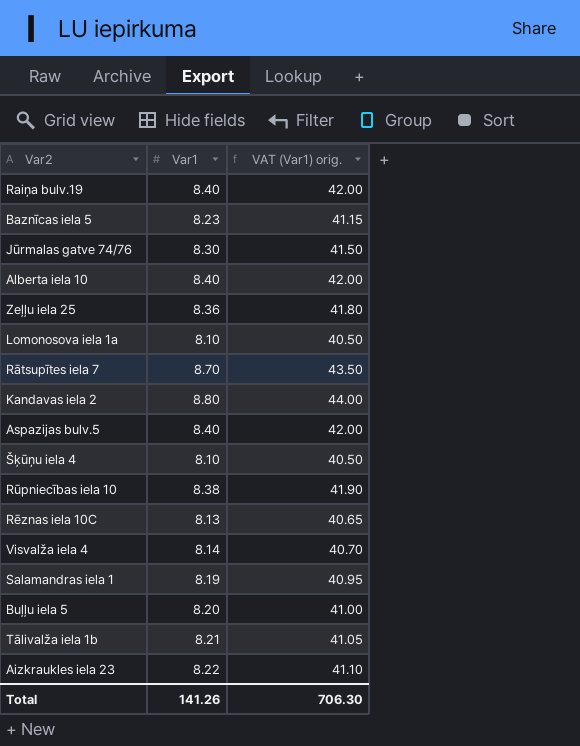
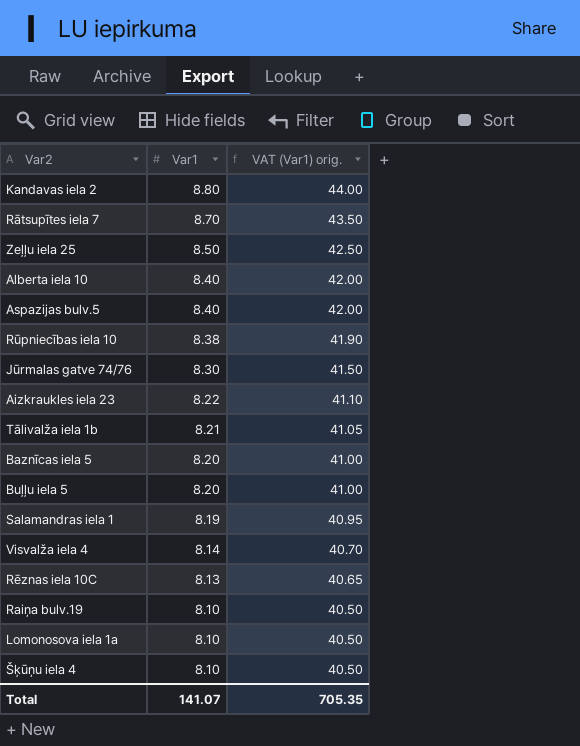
row order: none -> Var1 descending
Zeļļu iela 25 | Var1: 8.36 -> 8.50
Zeļļu iela 25 | VAT (Var1) orig.: 41.80 -> 42.50
Baznīcas iela 5 | Var1: 8.23 -> 8.20
Baznīcas iela 5 | VAT (Var1) orig.: 41.15 -> 41.00
Raiņa bulv.19 | Var1: 8.40 -> 8.10
Raiņa bulv.19 | VAT (Var1) orig.: 42.00 -> 40.50
Total | Var1: 141.26 -> 141.07
Total | VAT (Var1) orig.: 706.30 -> 705.35

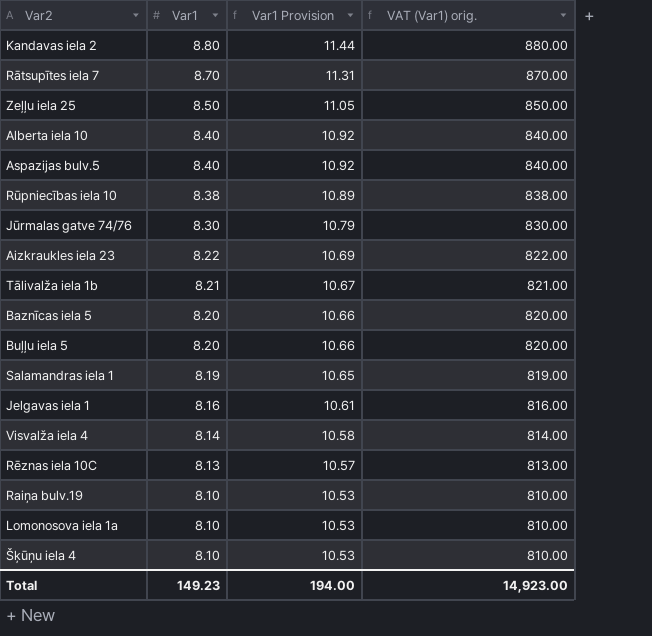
column Var1 Provision | formula: none -> [Var1] * 1.3
column VAT (Var1) orig. | formula: [Var1] * 5 -> [Var1] * 100
row Jelgavas iela 1: none -> 8.16 | 10.61 | 816.00
Total | Var1: 141.07 -> 149.23
Total | VAT (Var1) orig.: 705.35 -> 14,923.00

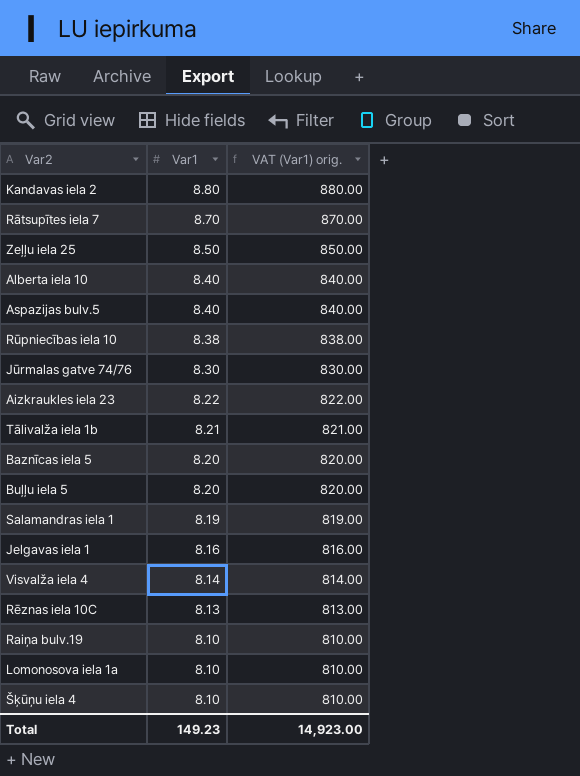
column Var1 Provision | formula: [Var1] * 1.3 -> none

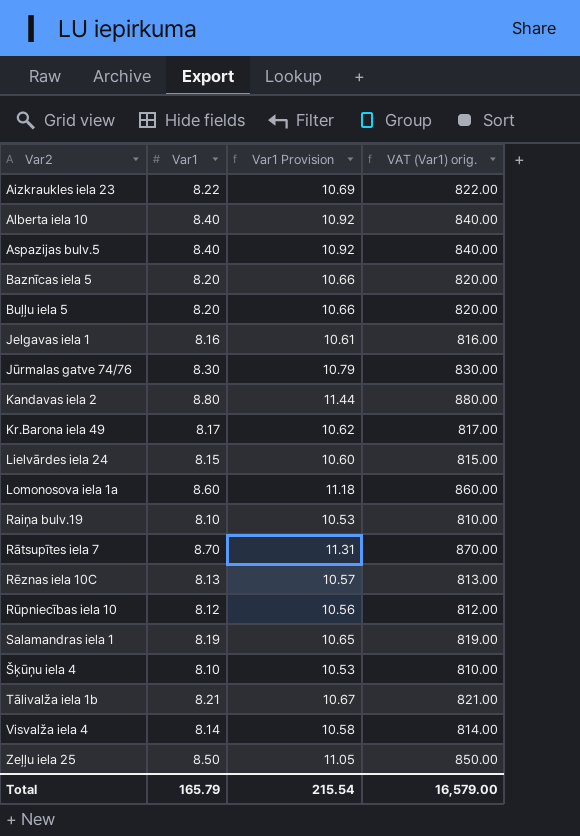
row order: Var1 descending -> Var2 ascending
column Var1 Provision | formula: none -> [Var1] * 1.3
row Kr.Barona iela 49: none -> 8.17 | 10.62 | 817.00
row Lielvārdes iela 24: none -> 8.15 | 10.60 | 815.00
Lomonosova iela 1a | Var1: 8.10 -> 8.60
Lomonosova iela 1a | VAT (Var1) orig.: 810.00 -> 860.00
Rūpniecības iela 10 | Var1: 8.38 -> 8.12
Rūpniecības iela 10 | VAT (Var1) orig.: 838.00 -> 812.00
Total | Var1: 149.23 -> 165.79
Total | VAT (Var1) orig.: 14,923.00 -> 16,579.00

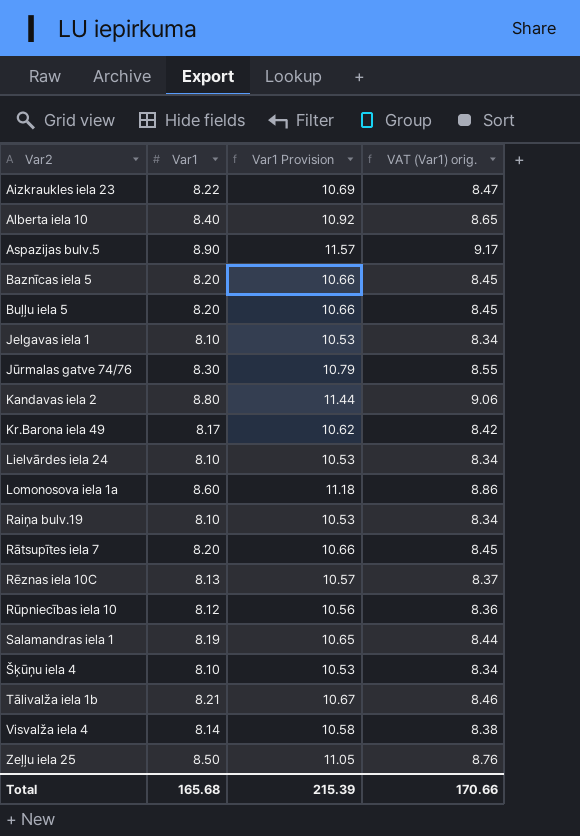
column VAT (Var1) orig. | formula: [Var1] * 100 -> [Var1] * 1.03
Aspazijas bulv.5 | Var1: 8.40 -> 8.90
Aspazijas bulv.5 | Var1 Provision: 10.92 -> 11.57
Jelgavas iela 1 | Var1: 8.16 -> 8.10
Jelgavas iela 1 | Var1 Provision: 10.61 -> 10.53
Lielvārdes iela 24 | Var1: 8.15 -> 8.10
Lielvārdes iela 24 | Var1 Provision: 10.60 -> 10.53
Rātsupītes iela 7 | Var1: 8.70 -> 8.20
Rātsupītes iela 7 | Var1 Provision: 11.31 -> 10.66
Total | Var1: 165.79 -> 165.68
Total | Var1 Provision: 215.54 -> 215.39
Total | VAT (Var1) orig.: 16,579.00 -> 170.66

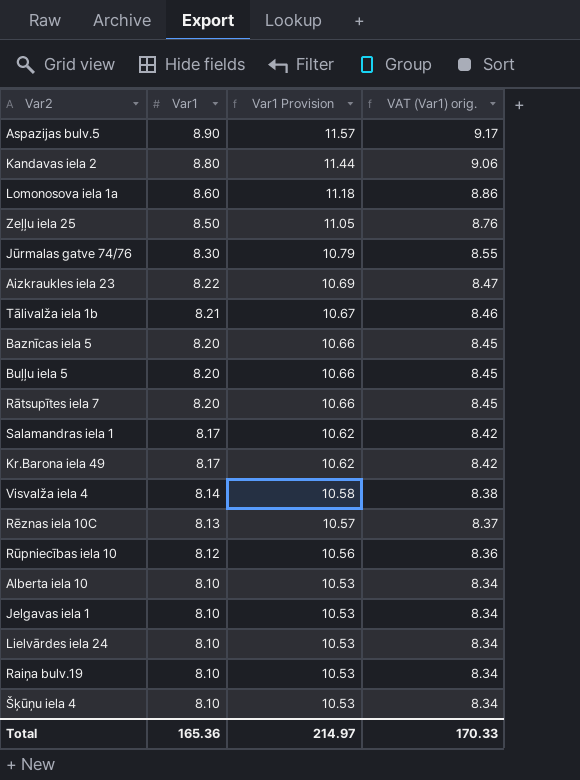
row order: Var2 ascending -> Var1 descending
Salamandras iela 1 | Var1: 8.19 -> 8.17
Salamandras iela 1 | Var1 Provision: 10.65 -> 10.62
Salamandras iela 1 | VAT (Var1) orig.: 8.44 -> 8.42
Alberta iela 10 | Var1: 8.40 -> 8.10
Alberta iela 10 | Var1 Provision: 10.92 -> 10.53
Alberta iela 10 | VAT (Var1) orig.: 8.65 -> 8.34
Total | Var1: 165.68 -> 165.36
Total | Var1 Provision: 215.39 -> 214.97
Total | VAT (Var1) orig.: 170.66 -> 170.33

